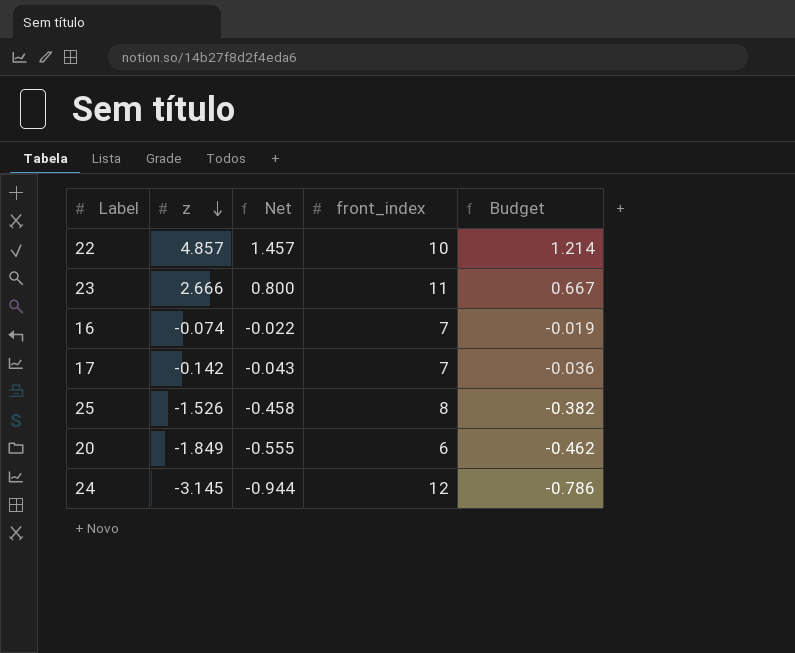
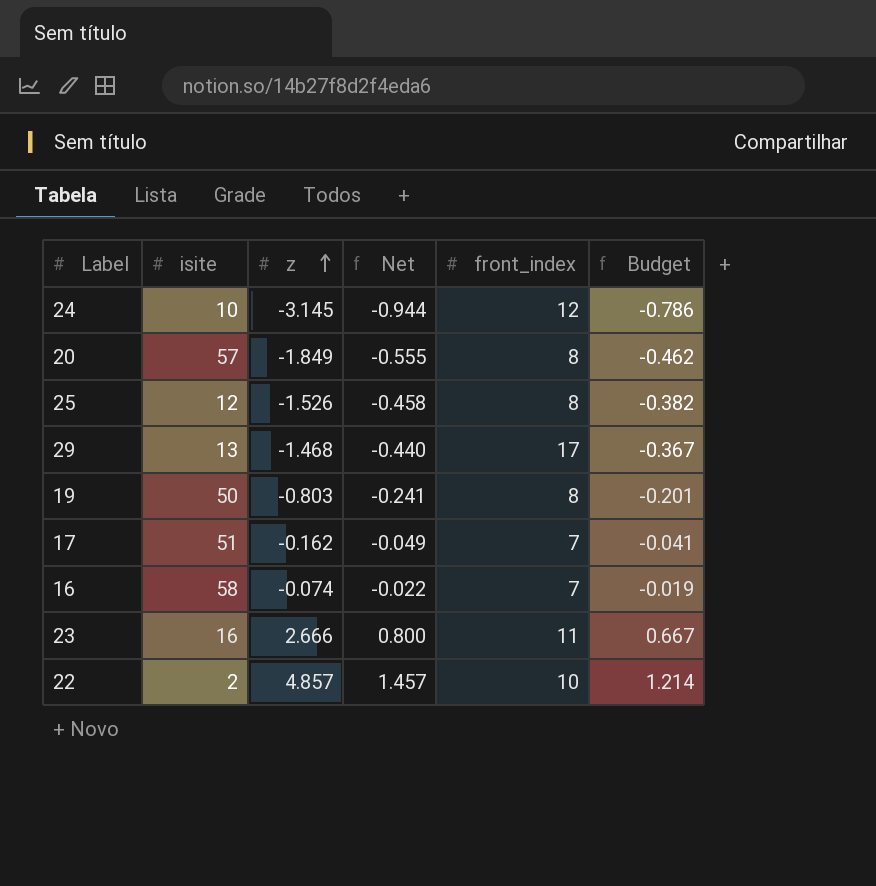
row order: z descending -> z ascending
column isite | position: none -> 2
20 | front_index: 6 -> 8
row 29: none -> 13 | -1.468 | -0.440 | 17 | -0.367
row 19: none -> 50 | -0.803 | -0.241 | 8 | -0.201
17 | z: -0.142 -> -0.162
17 | Net: -0.043 -> -0.049
17 | Budget: -0.036 -> -0.041

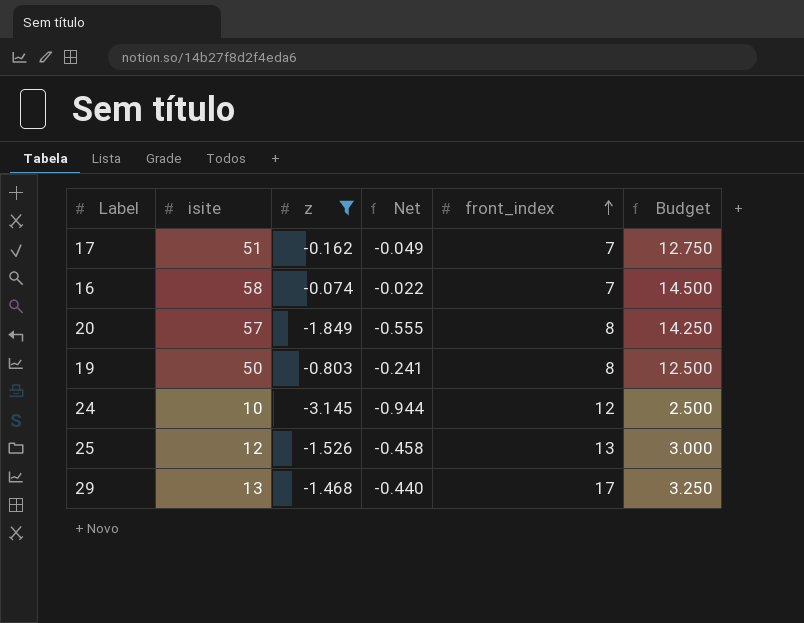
filter: none -> z <= -0.074
row order: z ascending -> front_index ascending
column Budget | formula: [z] * 0.25 -> [isite] * 0.25
25 | front_index: 8 -> 13

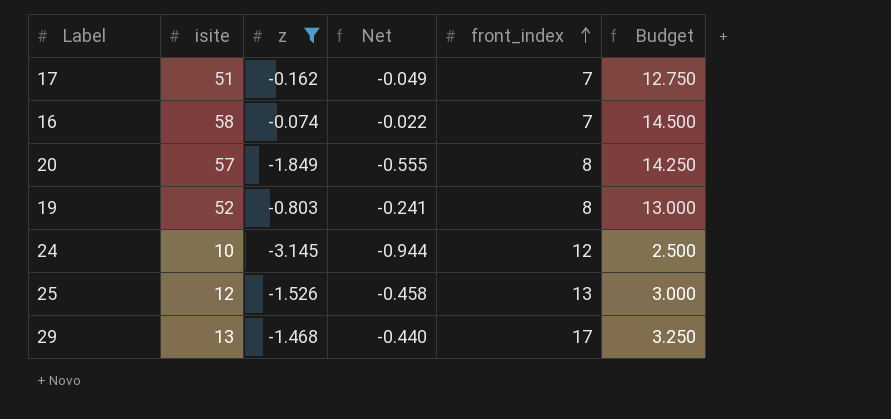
19 | isite: 50 -> 52
19 | Budget: 12.500 -> 13.000

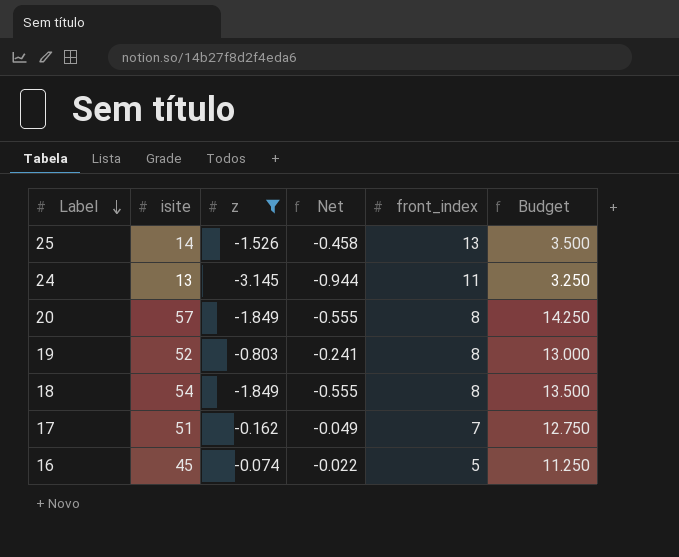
row order: front_index ascending -> Label descending
row 29: 13 | -1.468 | -0.440 | 17 | 3.250 -> none
25 | isite: 12 -> 14
25 | Budget: 3.000 -> 3.500
24 | isite: 10 -> 13
24 | front_index: 12 -> 11
24 | Budget: 2.500 -> 3.250
row 18: none -> 54 | -1.849 | -0.555 | 8 | 13.500
16 | isite: 58 -> 45
16 | front_index: 7 -> 5
16 | Budget: 14.500 -> 11.250

